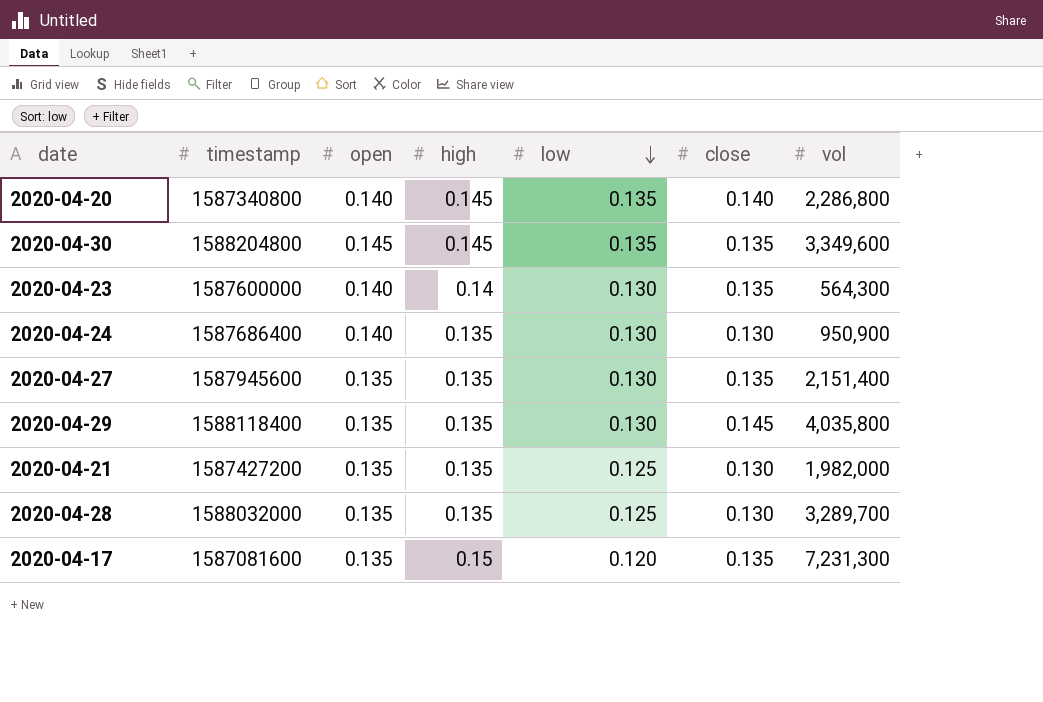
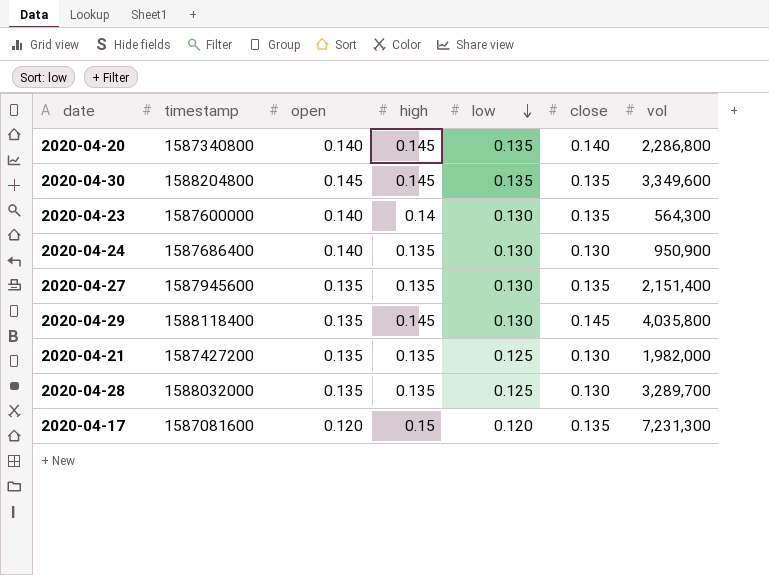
2020-04-29 | high: 0.135 -> 0.145
2020-04-17 | open: 0.135 -> 0.120

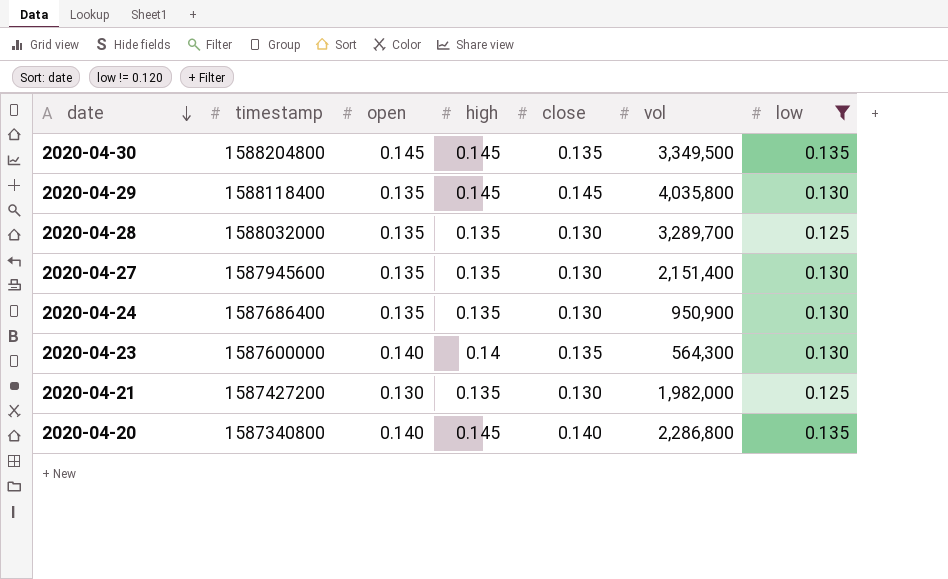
filter: none -> low != 0.120
row order: low descending -> date descending
column low | position: 5 -> 7
2020-04-30 | vol: 3,349,600 -> 3,349,500
2020-04-27 | close: 0.135 -> 0.130
2020-04-24 | open: 0.140 -> 0.135
2020-04-21 | open: 0.135 -> 0.130

